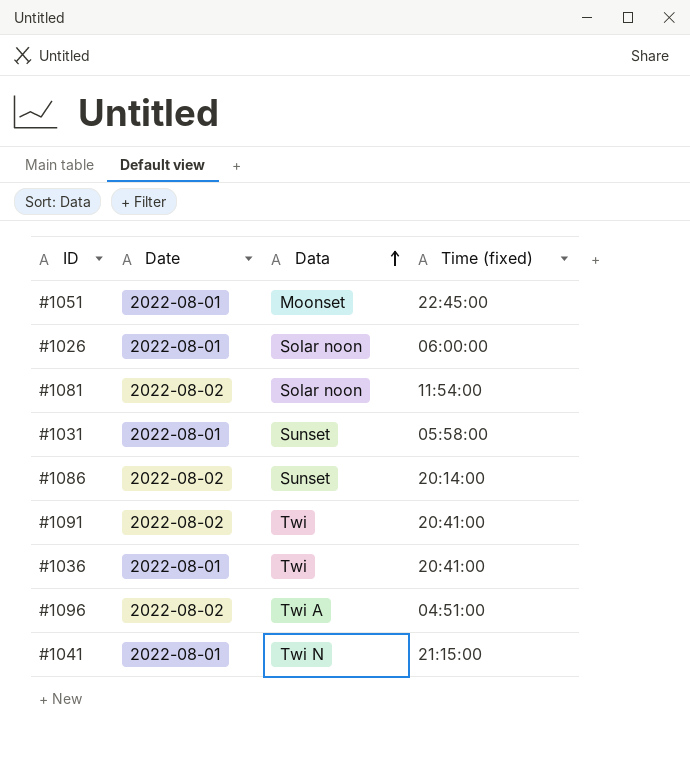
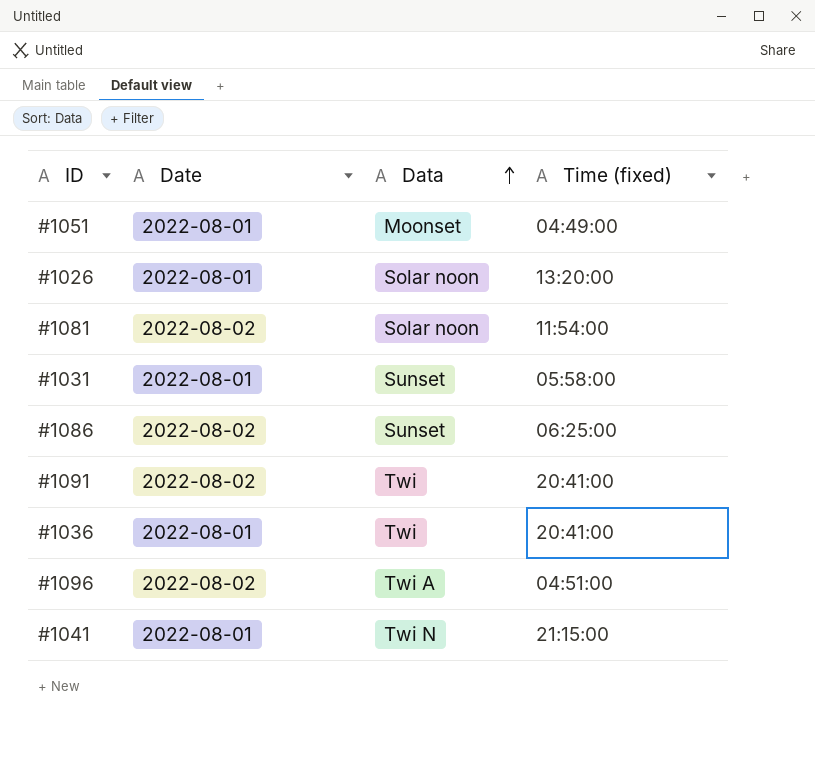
#1051 | Time (fixed): 22:45:00 -> 04:49:00
#1026 | Time (fixed): 06:00:00 -> 13:20:00
#1086 | Time (fixed): 20:14:00 -> 06:25:00

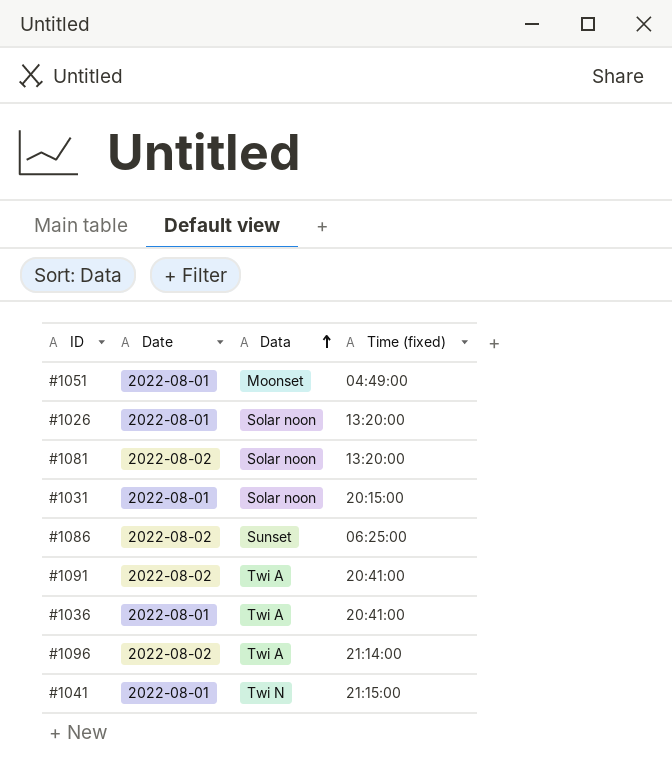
#1081 | Time (fixed): 11:54:00 -> 13:20:00
#1031 | Data: Sunset -> Solar noon
#1031 | Time (fixed): 05:58:00 -> 20:15:00
#1091 | Data: Twi -> Twi A
#1036 | Data: Twi -> Twi A
#1096 | Time (fixed): 04:51:00 -> 21:14:00

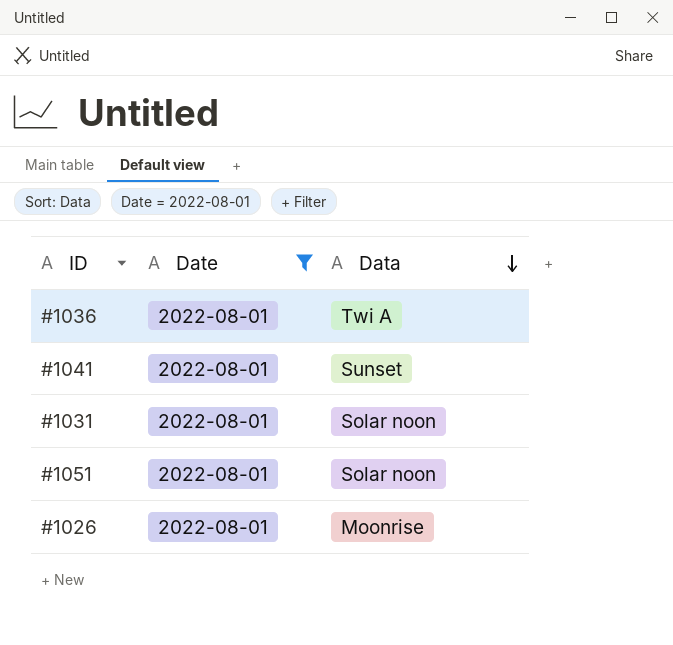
filter: none -> Date = 2022-08-01
row order: Data ascending -> Data descending
column Time (fixed) | position: 4 -> none
#1041 | Data: Twi N -> Sunset
#1051 | Data: Moonset -> Solar noon
#1026 | Data: Solar noon -> Moonrise

